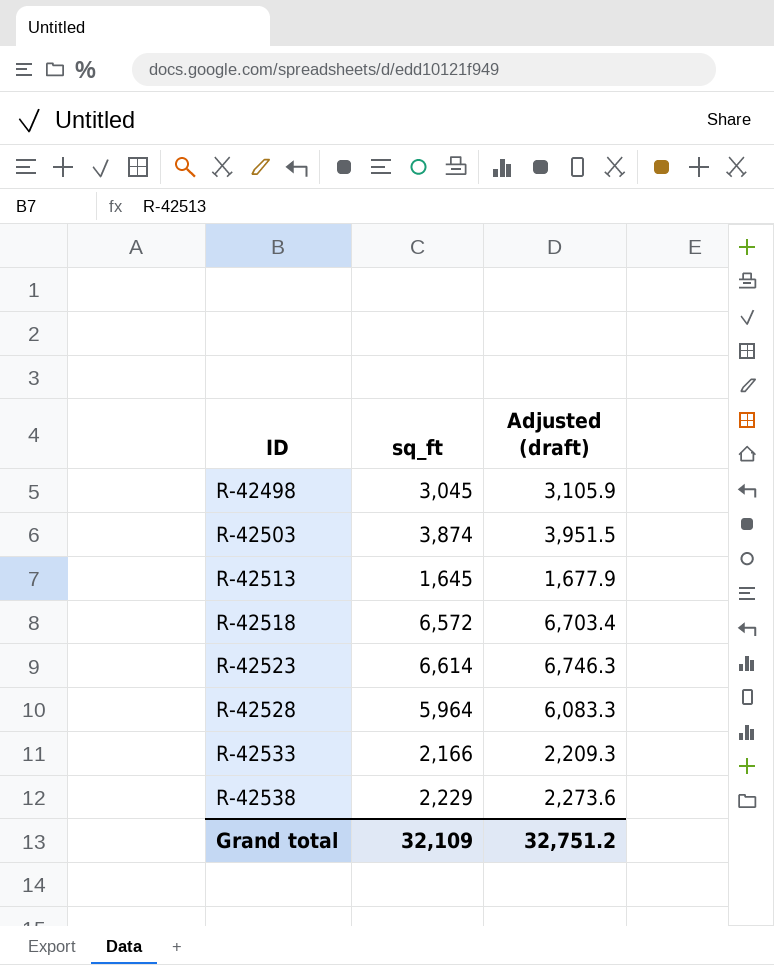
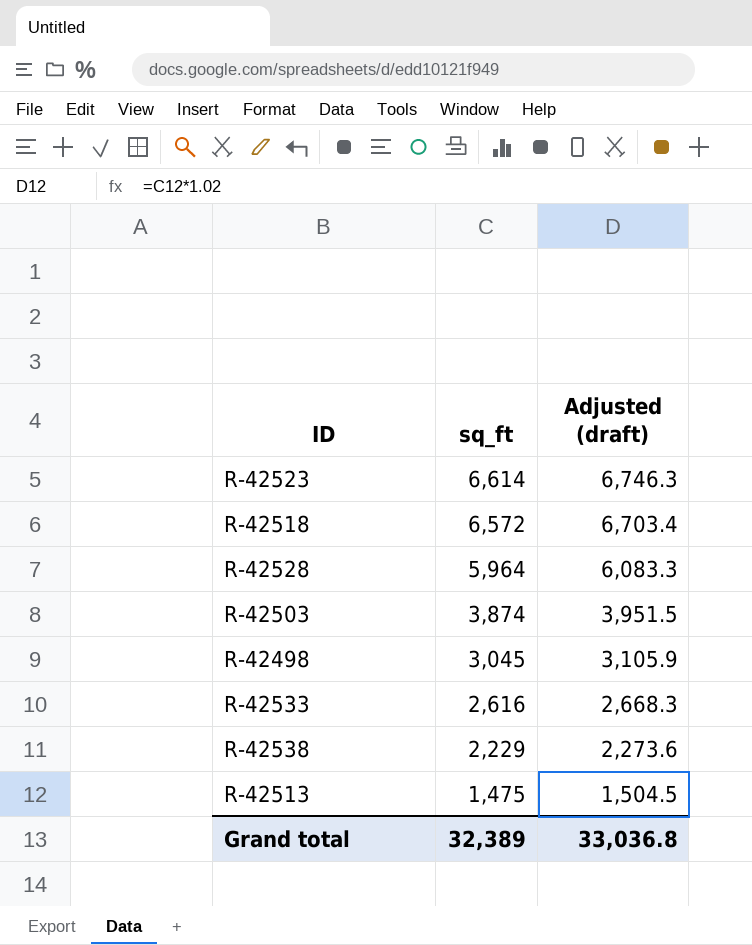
row order: ID ascending -> sq_ft descending
R-42533 | sq_ft: 2,166 -> 2,616
R-42533 | Adjusted (draft): 2,209.3 -> 2,668.3
R-42513 | sq_ft: 1,645 -> 1,475
R-42513 | Adjusted (draft): 1,677.9 -> 1,504.5
Grand total | sq_ft: 32,109 -> 32,389
Grand total | Adjusted (draft): 32,751.2 -> 33,036.8

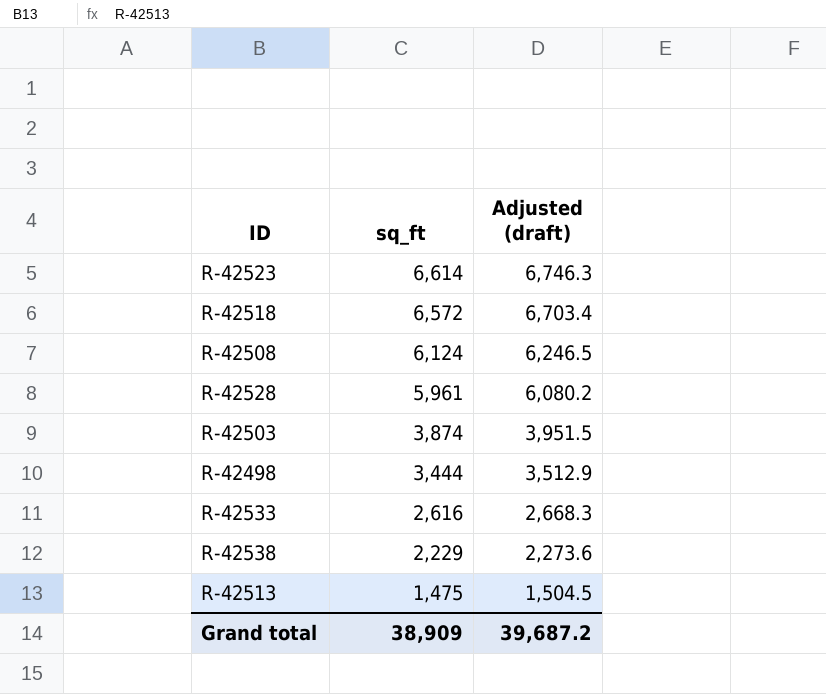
row R-42508: none -> 6,124 | 6,246.5
R-42528 | sq_ft: 5,964 -> 5,961
R-42528 | Adjusted (draft): 6,083.3 -> 6,080.2
R-42498 | sq_ft: 3,045 -> 3,444
R-42498 | Adjusted (draft): 3,105.9 -> 3,512.9
Grand total | sq_ft: 32,389 -> 38,909
Grand total | Adjusted (draft): 33,036.8 -> 39,687.2

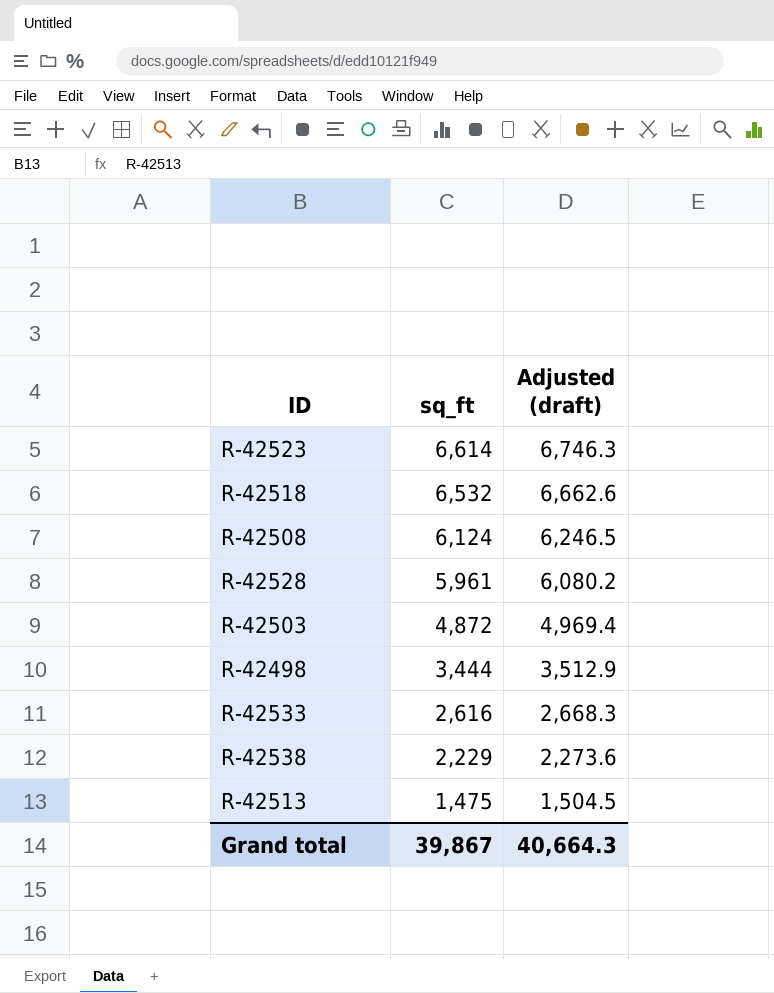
R-42518 | sq_ft: 6,572 -> 6,532
R-42518 | Adjusted (draft): 6,703.4 -> 6,662.6
R-42503 | sq_ft: 3,874 -> 4,872
R-42503 | Adjusted (draft): 3,951.5 -> 4,969.4
Grand total | sq_ft: 38,909 -> 39,867
Grand total | Adjusted (draft): 39,687.2 -> 40,664.3

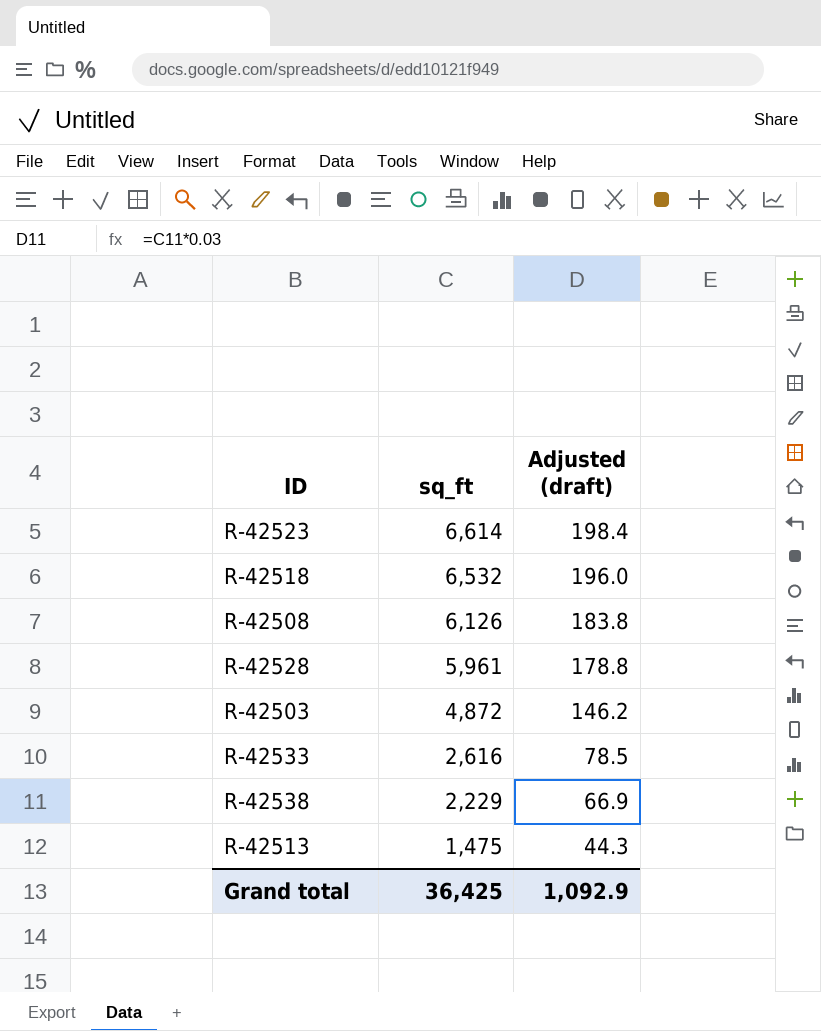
column Adjusted (draft) | formula: [sq_ft] * 1.02 -> [sq_ft] * 0.03
row R-42498: 3,444 | 3,512.9 -> none
R-42508 | sq_ft: 6,124 -> 6,126
Grand total | sq_ft: 39,867 -> 36,425
Grand total | Adjusted (draft): 40,664.3 -> 1,092.9

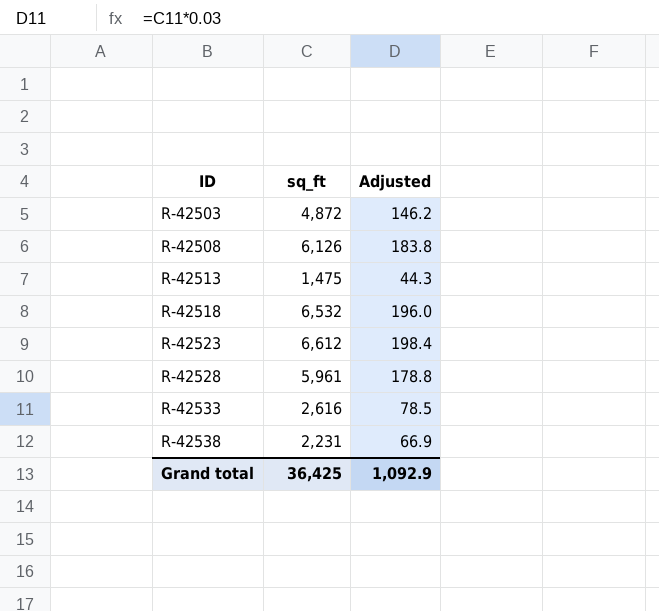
row order: sq_ft descending -> ID ascending
column name: Adjusted (draft) -> Adjusted
R-42523 | sq_ft: 6,614 -> 6,612
R-42538 | sq_ft: 2,229 -> 2,231

